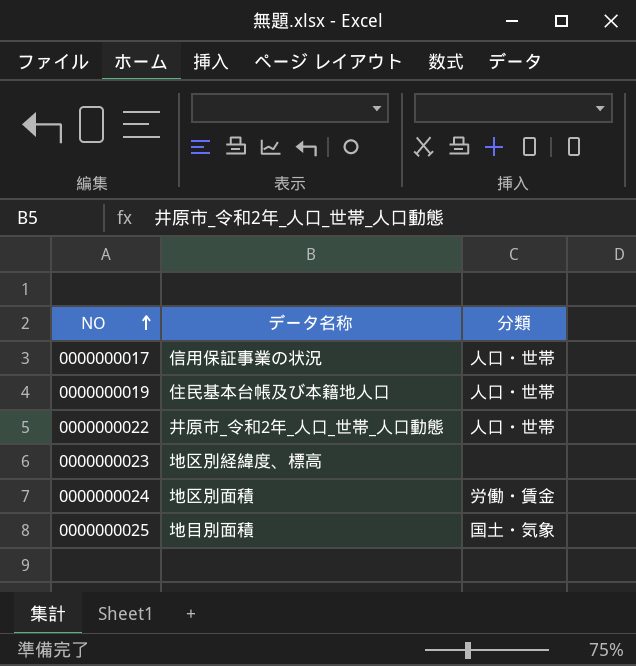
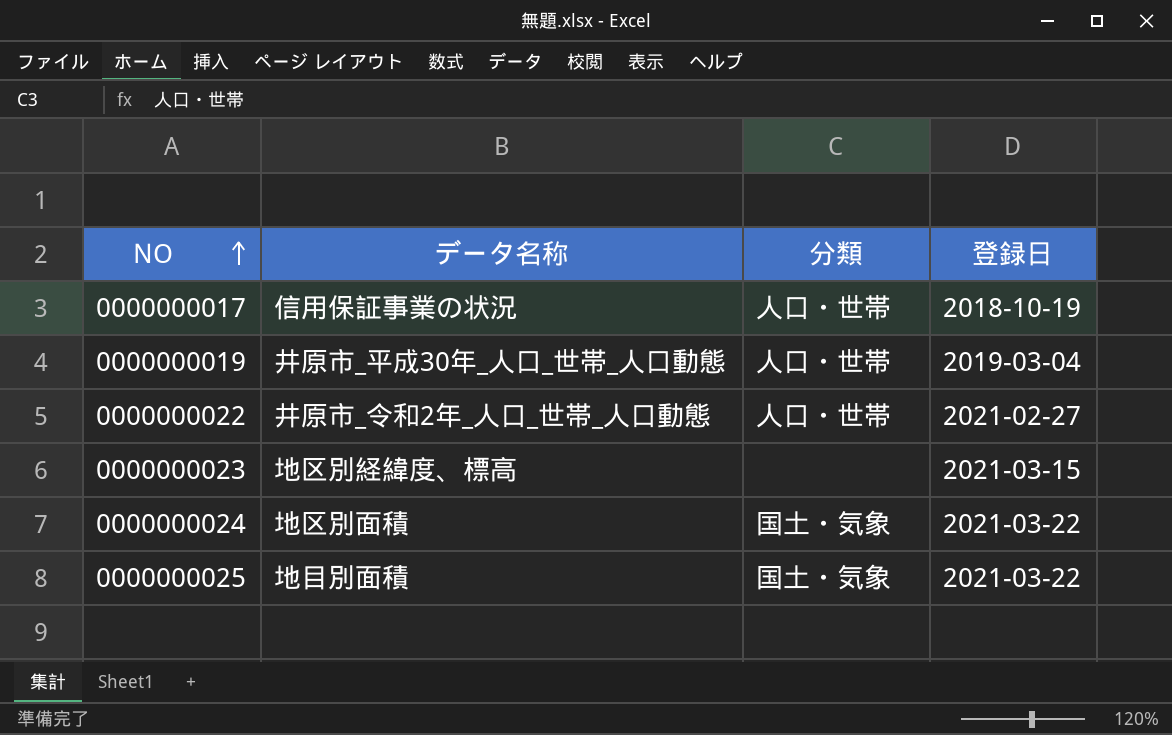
column 登録日 | position: none -> 4
0000000019 | データ名称: 住民基本台帳及び本籍地人口 -> 井原市_平成30年_人口_世帯_人口動態
0000000024 | 分類: 労働・賃金 -> 国土・気象

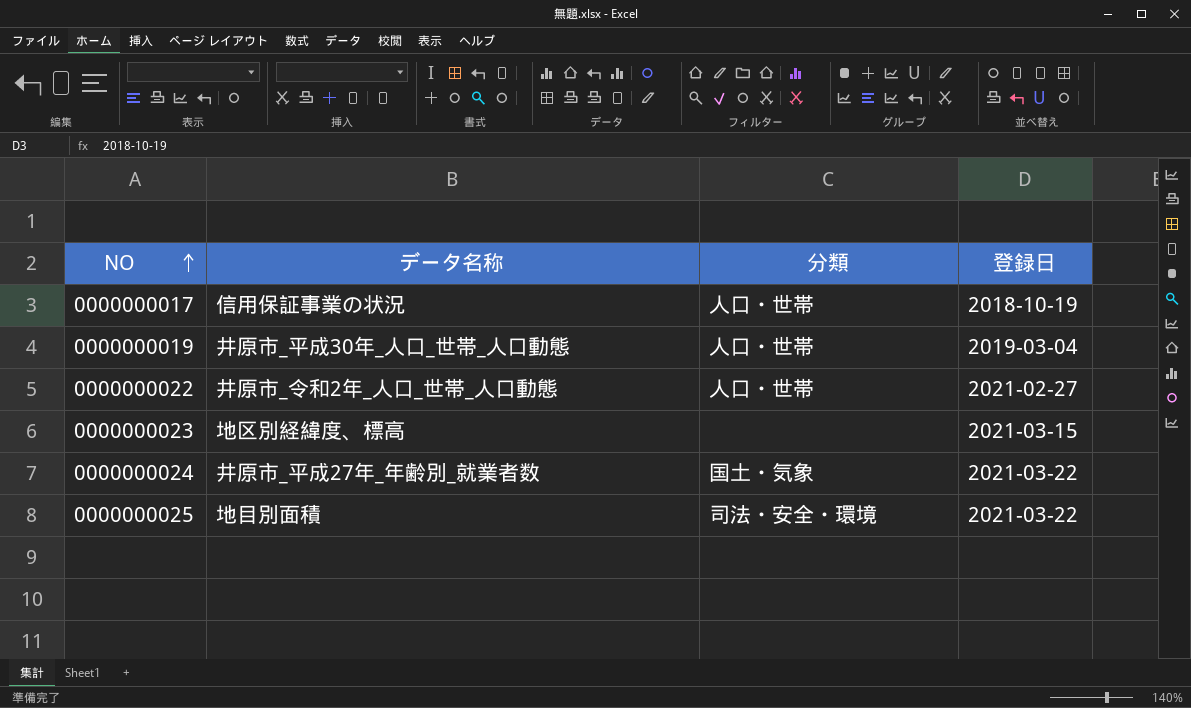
0000000024 | データ名称: 地区別面積 -> 井原市_平成27年_年齢別_就業者数
0000000025 | 分類: 国土・気象 -> 司法・安全・環境

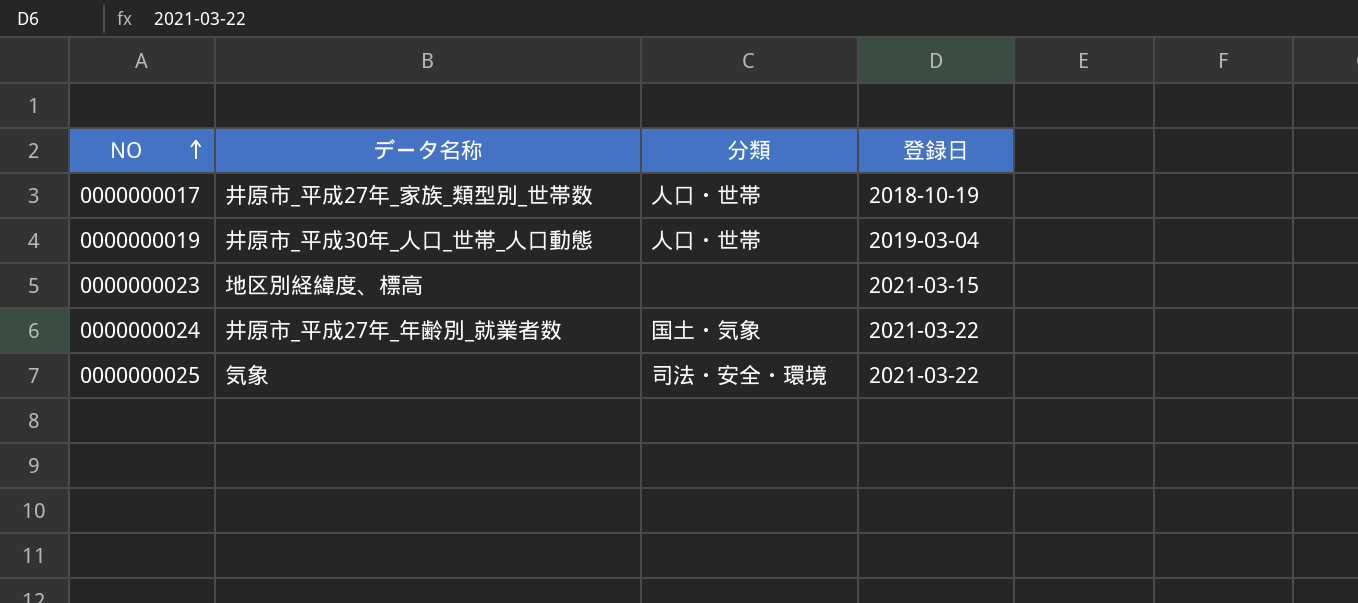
row 0000000022: 井原市_令和2年_人口_世帯_人口動態 | 人口・世帯 | 2021-02-27 -> none
0000000017 | データ名称: 信用保証事業の状況 -> 井原市_平成27年_家族_類型別_世帯数
0000000025 | データ名称: 地目別面積 -> 気象

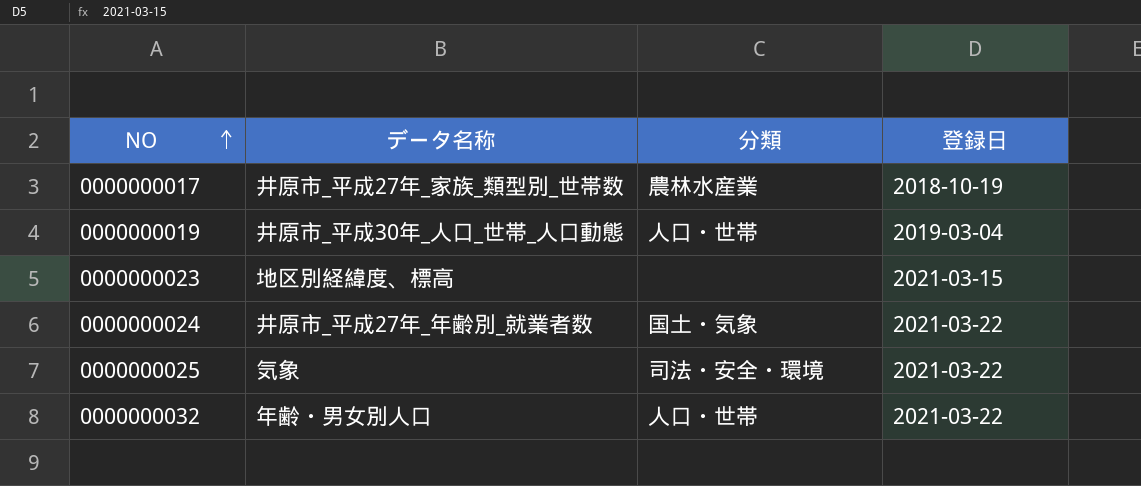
0000000017 | 分類: 人口・世帯 -> 農林水産業
row 0000000032: none -> 年齢・男女別人口 | 人口・世帯 | 2021-03-22

